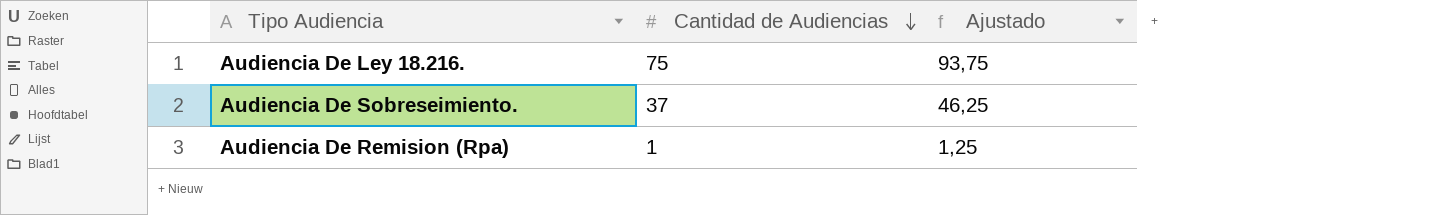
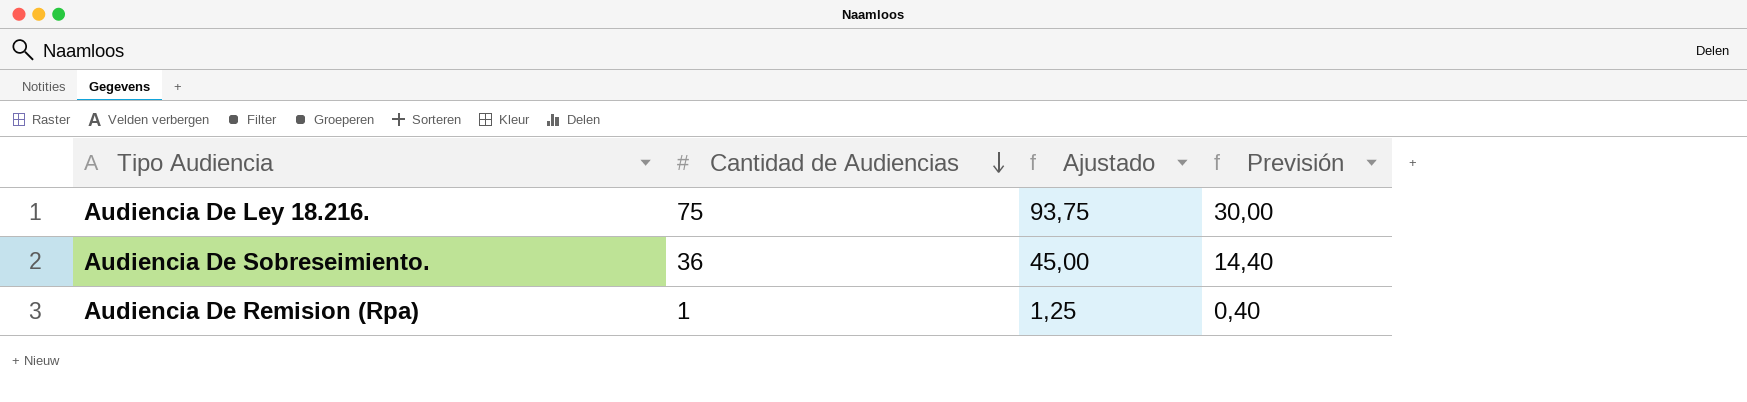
column Previsión | formula: none -> [Cantidad de Audiencias] * 0,4
Audiencia De Sobreseimiento. | Cantidad de Audiencias: 37 -> 36
Audiencia De Sobreseimiento. | Ajustado: 46,25 -> 45,00

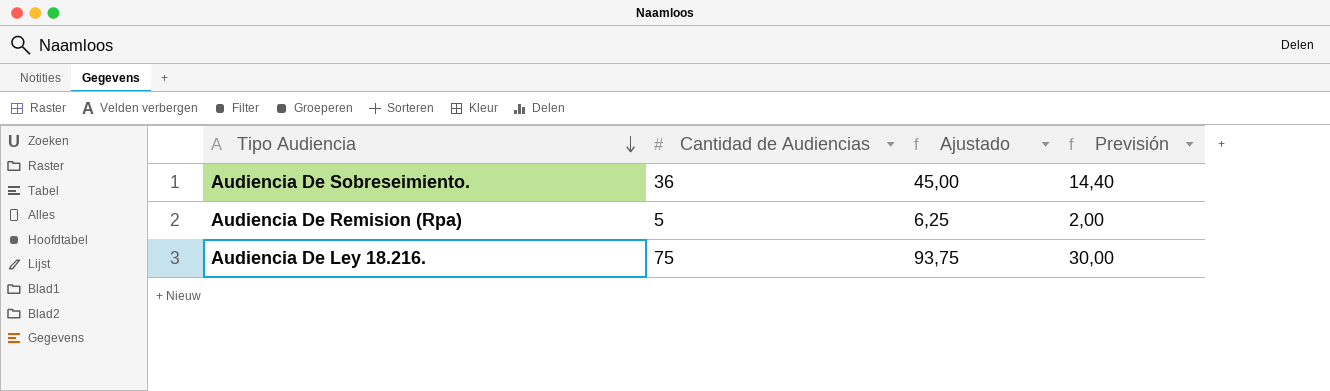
row order: Cantidad de Audiencias descending -> Tipo Audiencia descending
Audiencia De Remision (Rpa) | Cantidad de Audiencias: 1 -> 5
Audiencia De Remision (Rpa) | Ajustado: 1,25 -> 6,25
Audiencia De Remision (Rpa) | Previsión: 0,40 -> 2,00

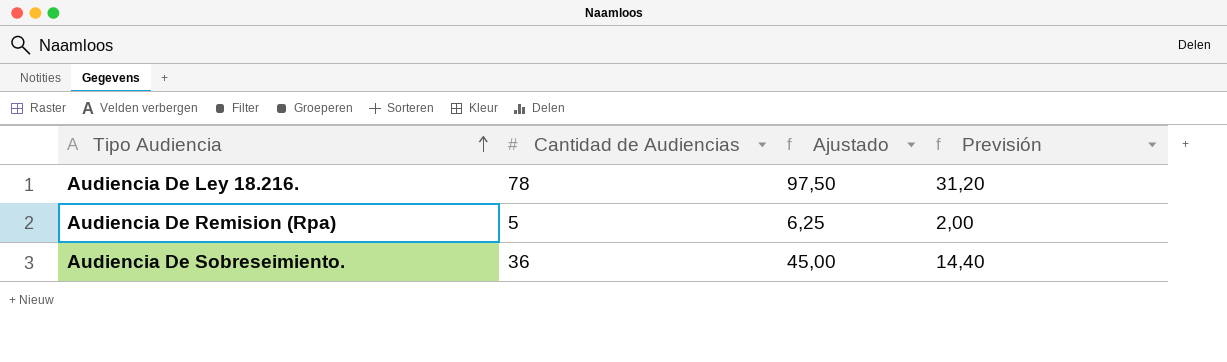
row order: Tipo Audiencia descending -> Tipo Audiencia ascending
Audiencia De Ley 18.216. | Cantidad de Audiencias: 75 -> 78
Audiencia De Ley 18.216. | Ajustado: 93,75 -> 97,50
Audiencia De Ley 18.216. | Previsión: 30,00 -> 31,20

